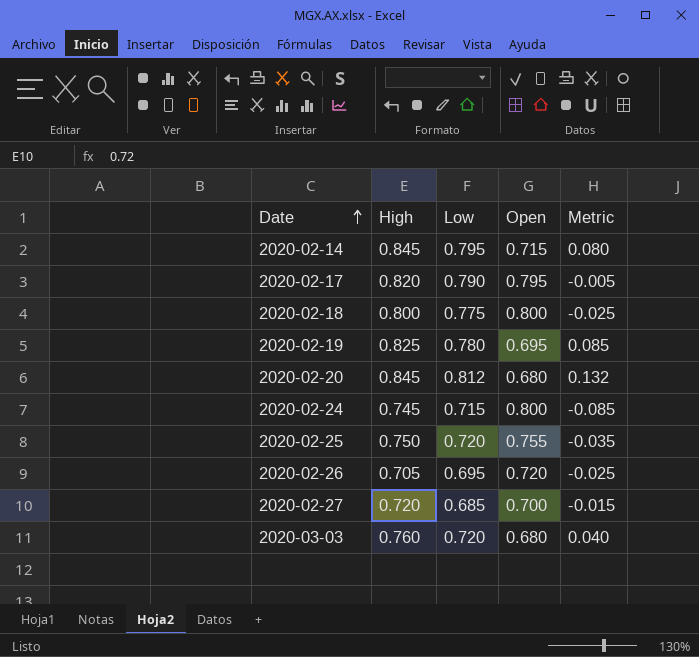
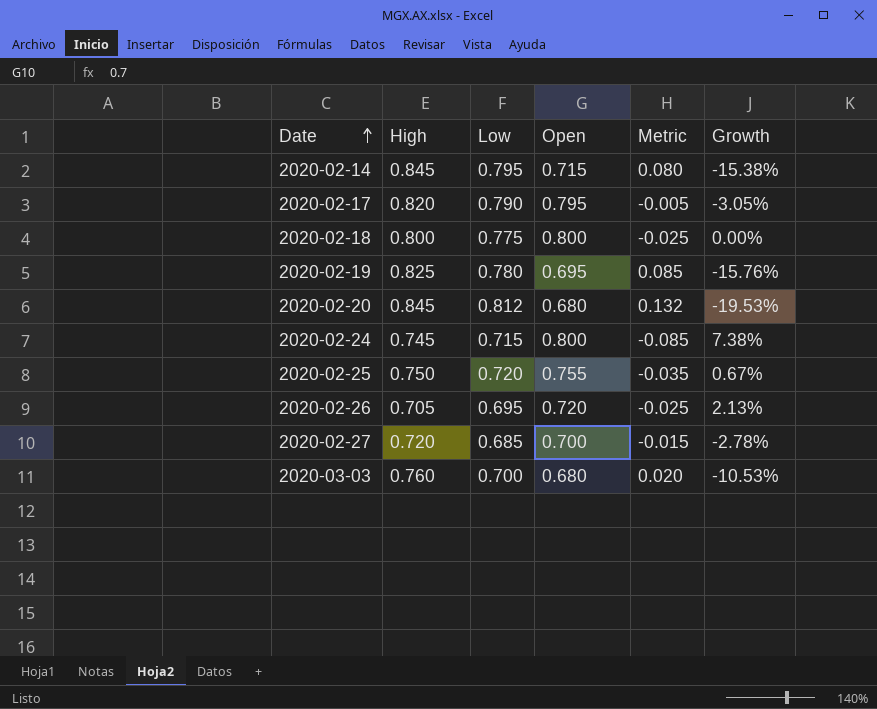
column Growth | formula: none -> ([Open] - [High]) / [High]
2020-03-03 | Low: 0.720 -> 0.700
2020-03-03 | Metric: 0.040 -> 0.020

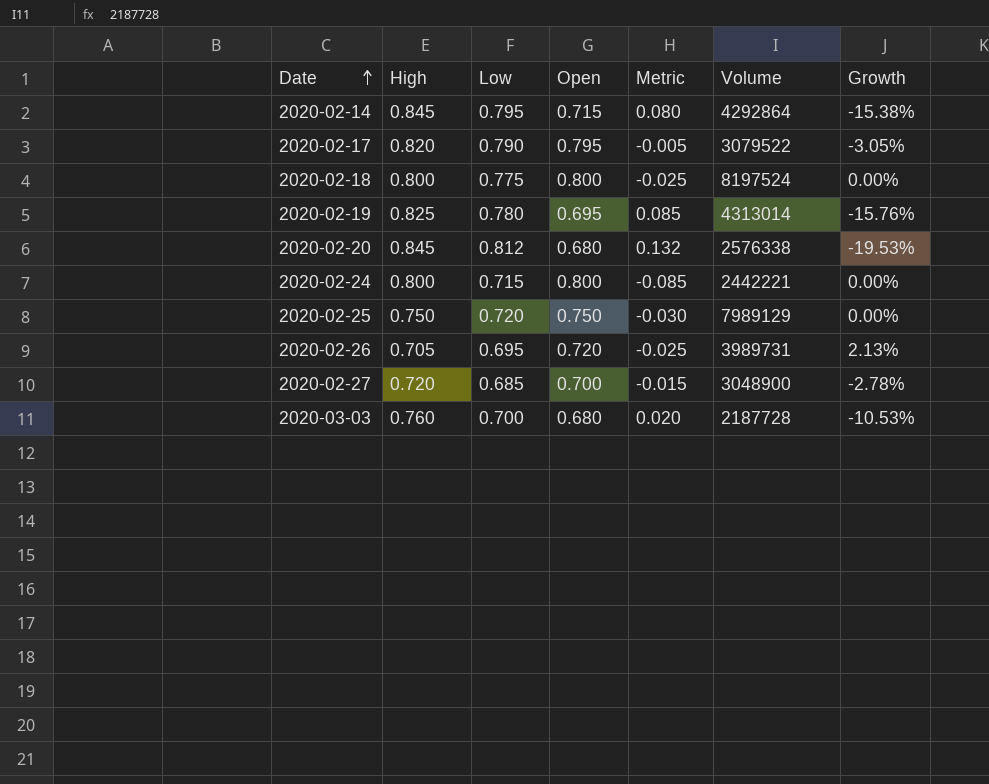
column Volume | position: none -> 6
2020-02-24 | High: 0.745 -> 0.800
2020-02-24 | Growth: 7.38% -> 0.00%
2020-02-25 | Open: 0.755 -> 0.750
2020-02-25 | Metric: -0.035 -> -0.030
2020-02-25 | Growth: 0.67% -> 0.00%

